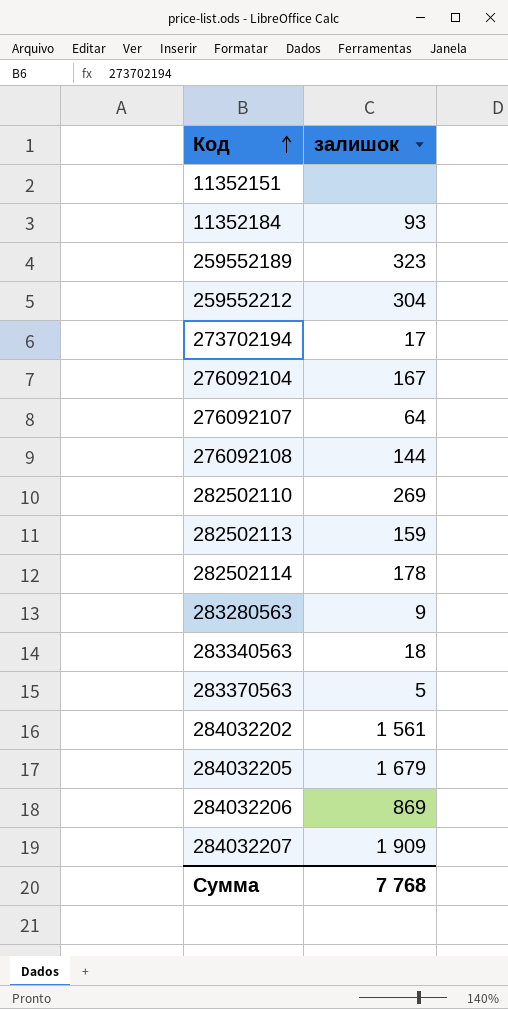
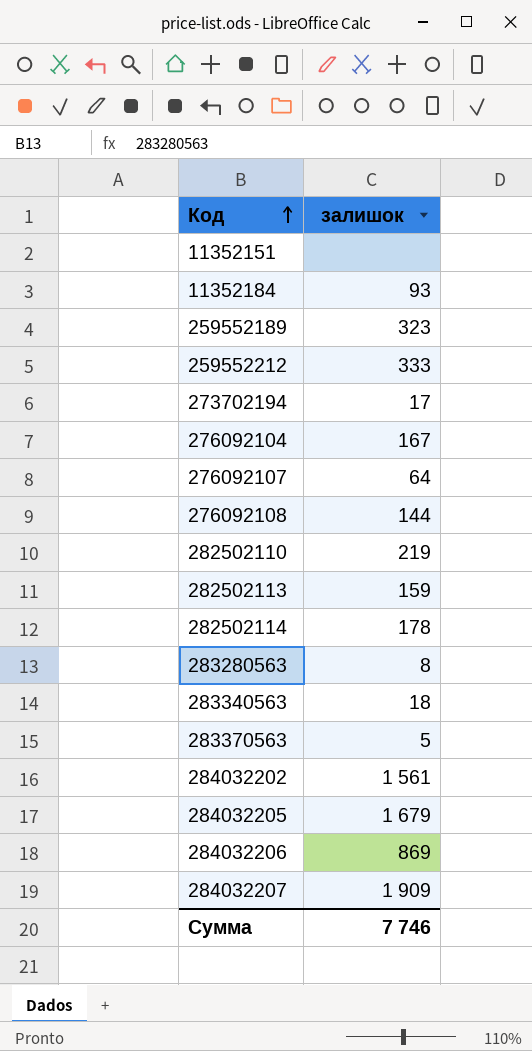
259552212 | залишок: 304 -> 333
282502110 | залишок: 269 -> 219
283280563 | залишок: 9 -> 8
Сумма | залишок: 7 768 -> 7 746

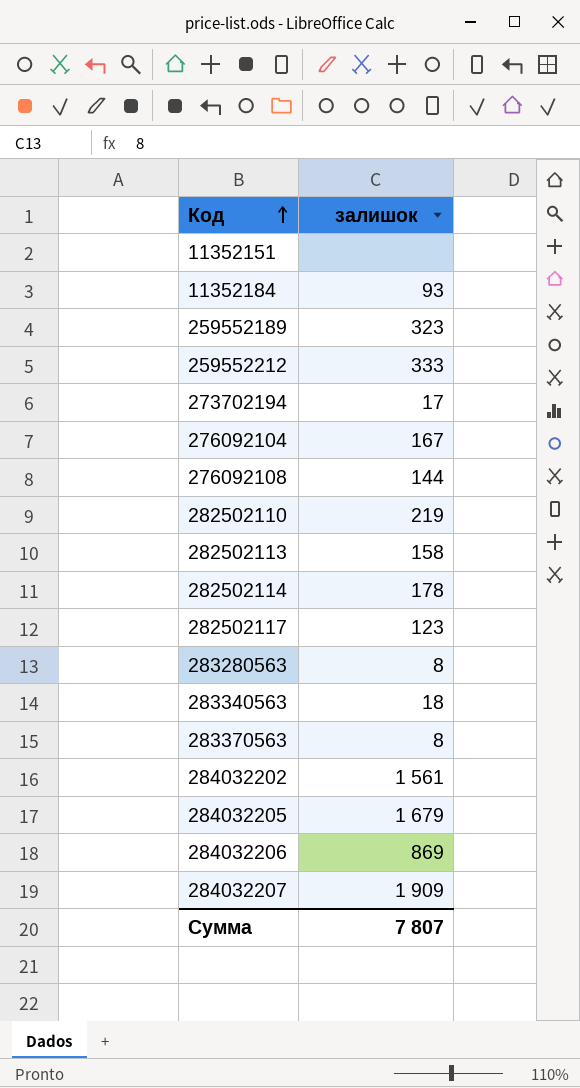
row 276092107: 64 -> none
282502113 | залишок: 159 -> 158
row 282502117: none -> 123
283370563 | залишок: 5 -> 8
Сумма | залишок: 7 746 -> 7 807

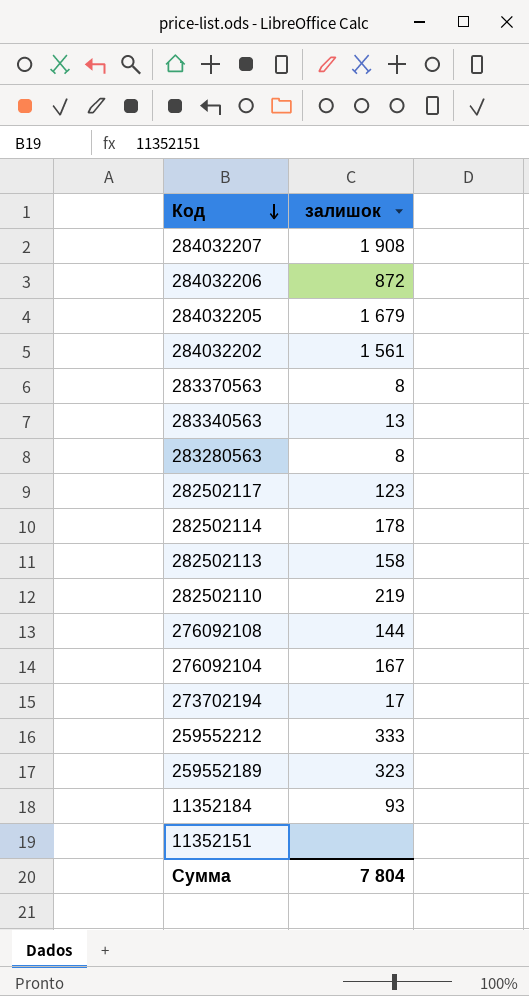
row order: Код ascending -> Код descending
284032207 | залишок: 1 909 -> 1 908
284032206 | залишок: 869 -> 872
283340563 | залишок: 18 -> 13
Сумма | залишок: 7 807 -> 7 804

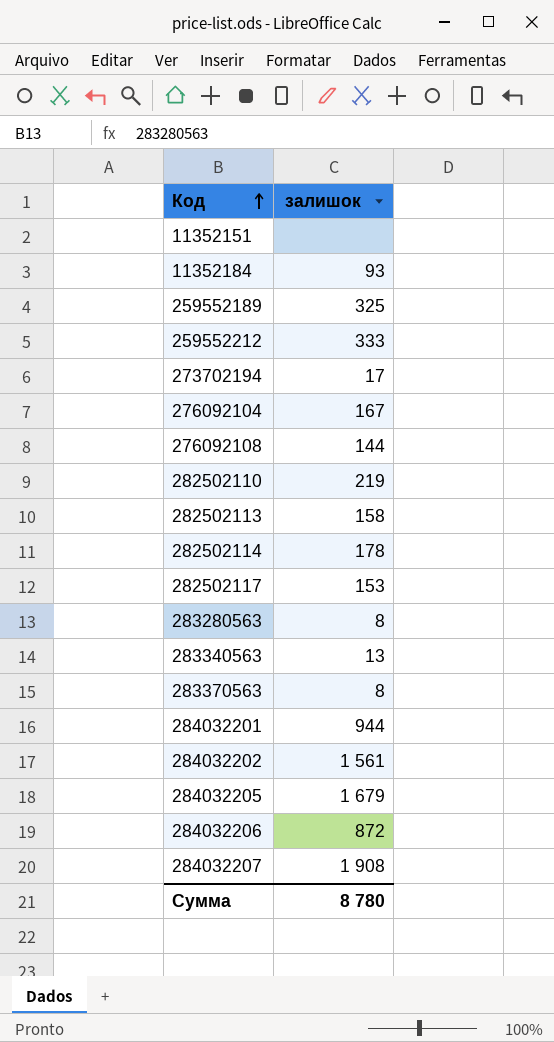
row order: Код descending -> Код ascending
259552189 | залишок: 323 -> 325
282502117 | залишок: 123 -> 153
row 284032201: none -> 944
Сумма | залишок: 7 804 -> 8 780

